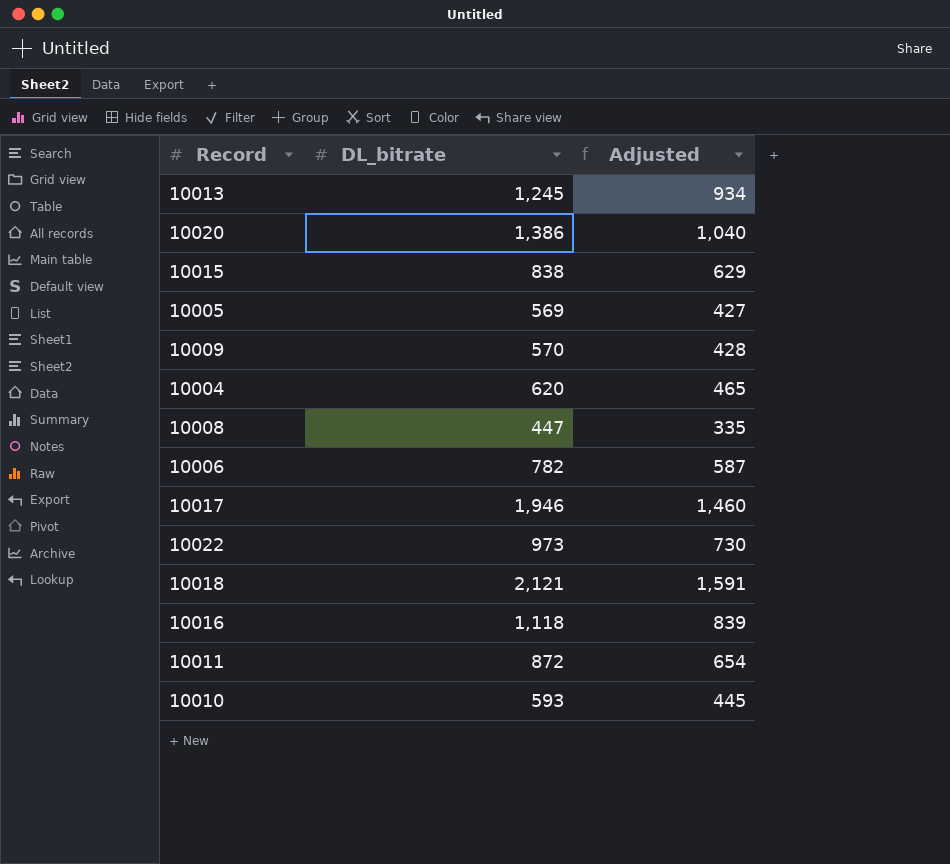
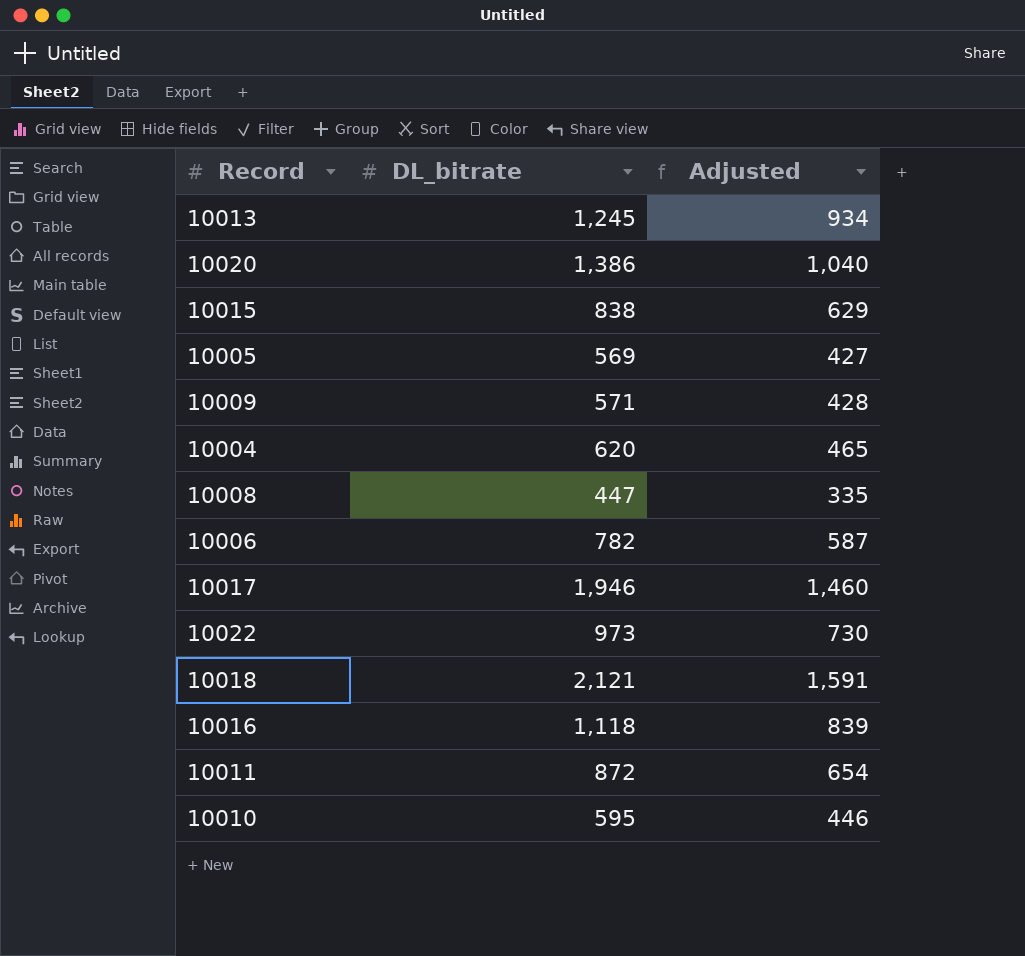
10009 | DL_bitrate: 570 -> 571
10010 | DL_bitrate: 593 -> 595
10010 | Adjusted: 445 -> 446

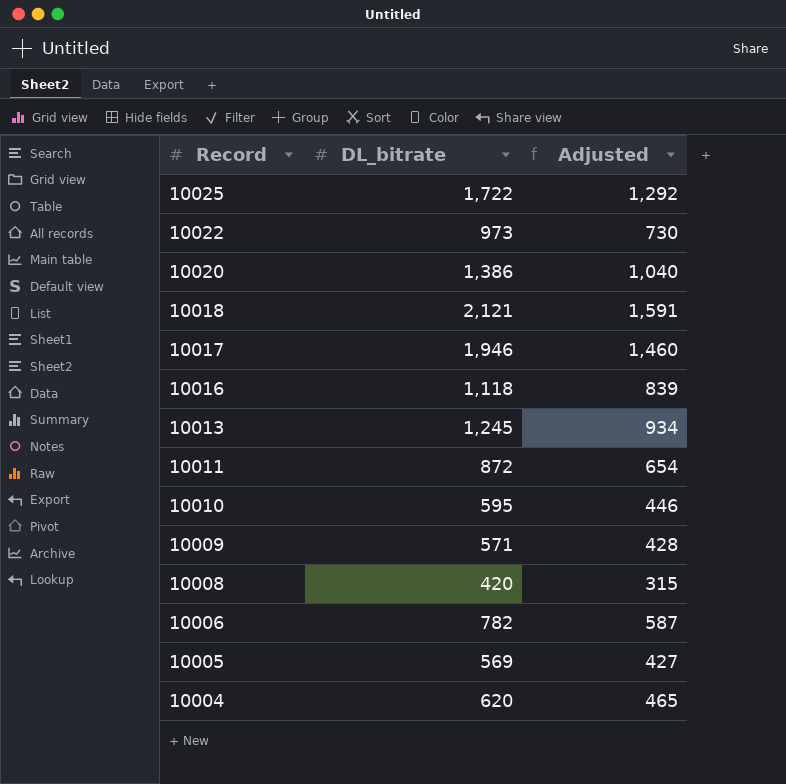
row order: none -> Record descending
row 10015: 838 | 629 -> none
row 10025: none -> 1,722 | 1,292
10008 | DL_bitrate: 447 -> 420
10008 | Adjusted: 335 -> 315

